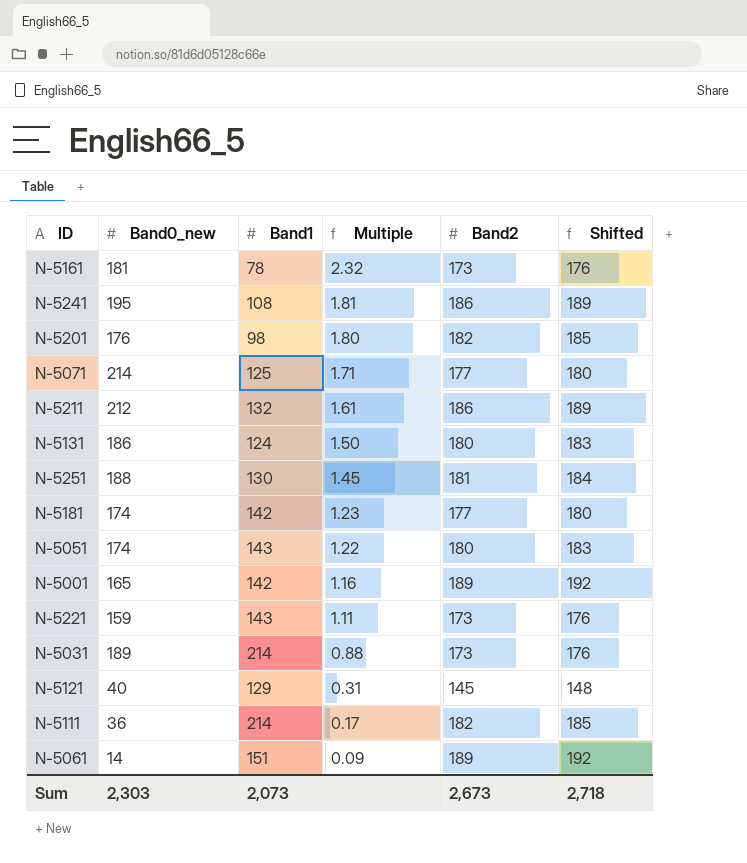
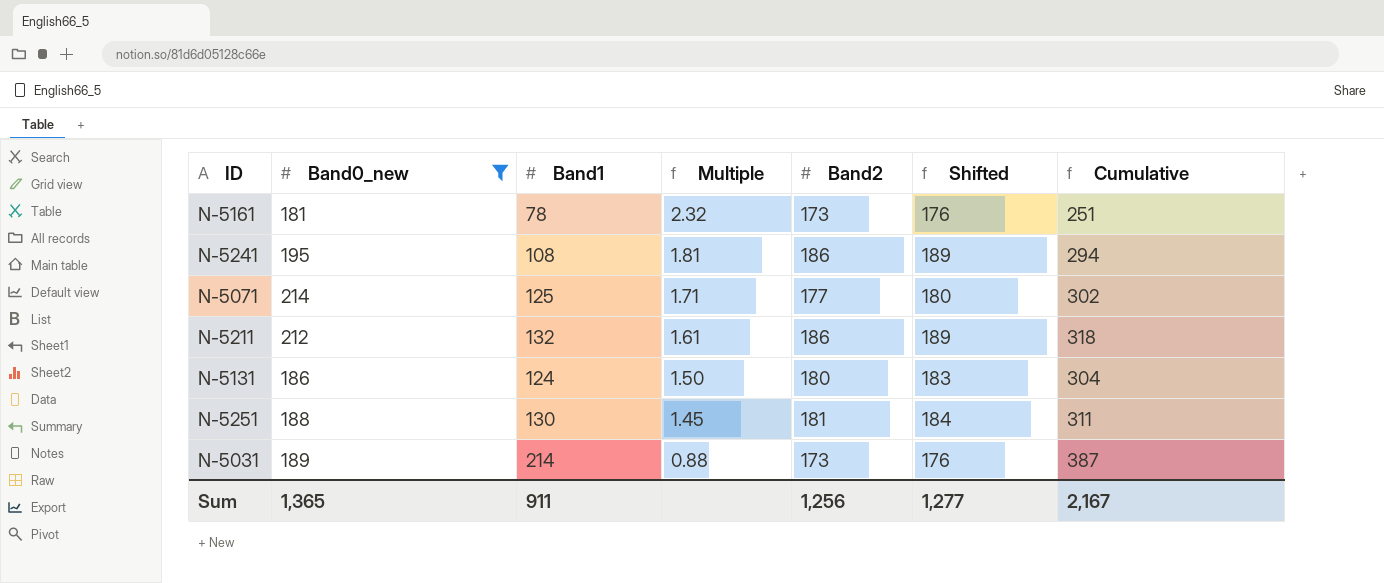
filter: none -> Band0_new >= 181
column Cumulative | formula: none -> [Band1] + [Band2]
Sum | Band0_new: 2,303 -> 1,365
Sum | Band1: 2,073 -> 911
Sum | Band2: 2,673 -> 1,256
Sum | Shifted: 2,718 -> 1,277

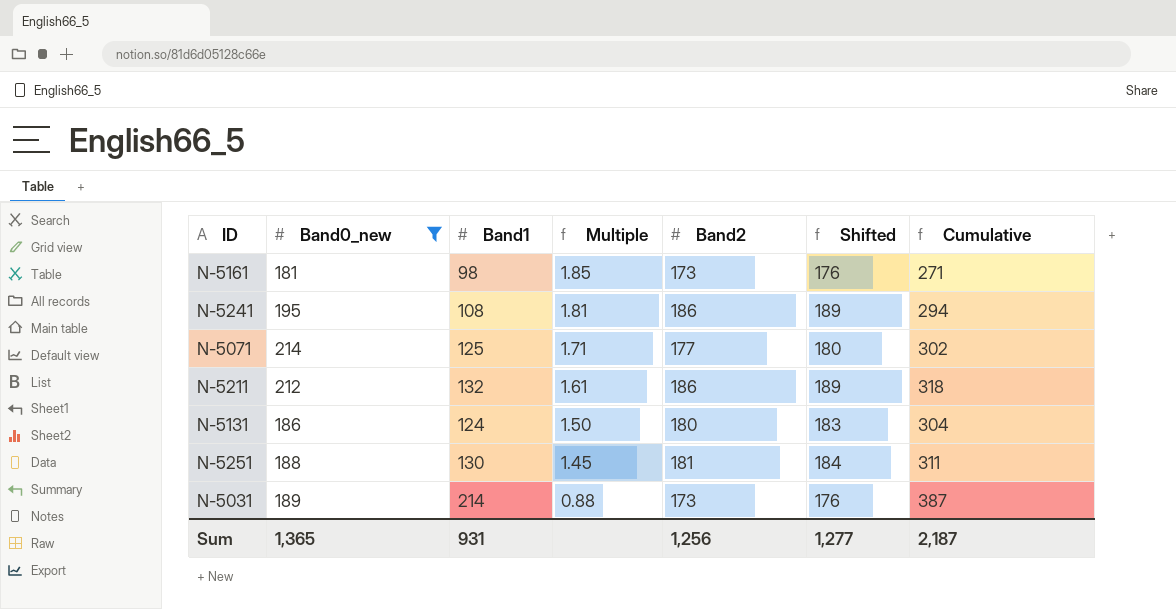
N-5161 | Band1: 78 -> 98
N-5161 | Multiple: 2.32 -> 1.85
N-5161 | Cumulative: 251 -> 271
Sum | Band1: 911 -> 931
Sum | Cumulative: 2,167 -> 2,187

